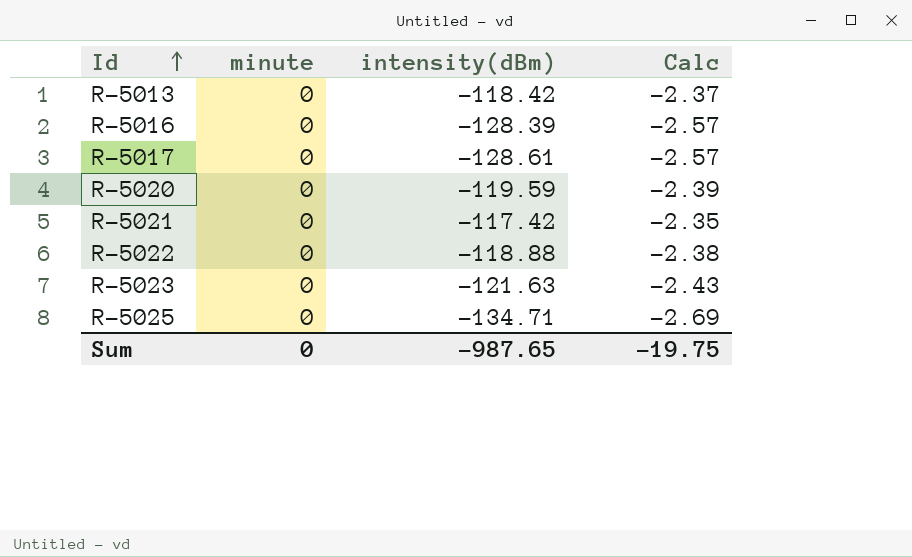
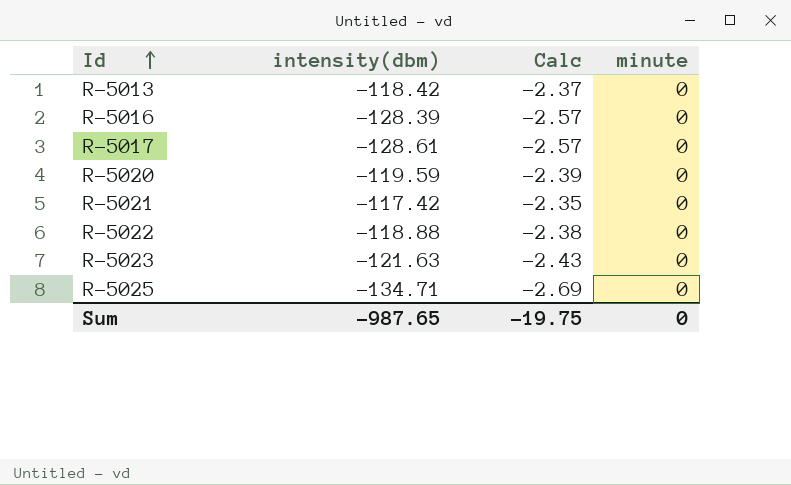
column name: intensity(dBm) -> intensity(dbm)
column minute | position: 2 -> 4

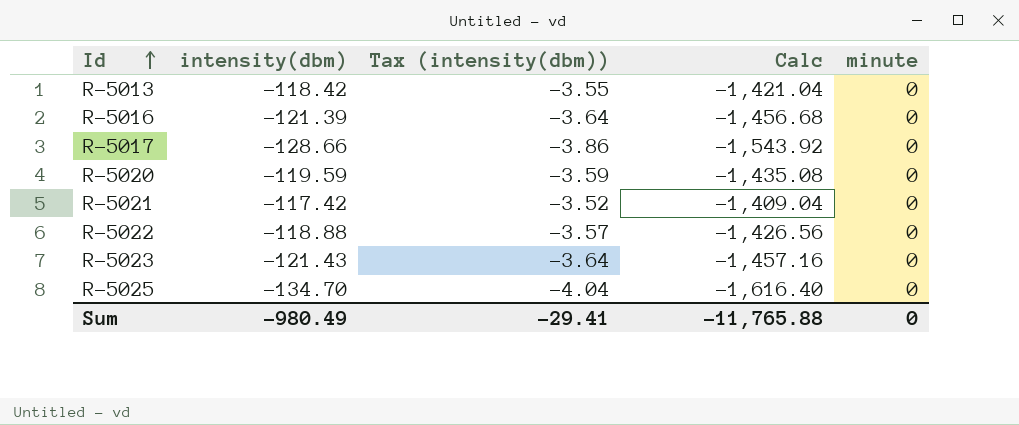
column Tax (intensity(dbm)) | formula: none -> [intensity(dbm)] * 0.03
column Calc | formula: [intensity(dbm)] * 0.02 -> [intensity(dbm)] * 12
R-5016 | intensity(dbm): -128.39 -> -121.39
R-5017 | intensity(dbm): -128.61 -> -128.66
R-5023 | intensity(dbm): -121.63 -> -121.43
R-5025 | intensity(dbm): -134.71 -> -134.70
Sum | intensity(dbm): -987.65 -> -980.49
Sum | Calc: -19.75 -> -11,765.88

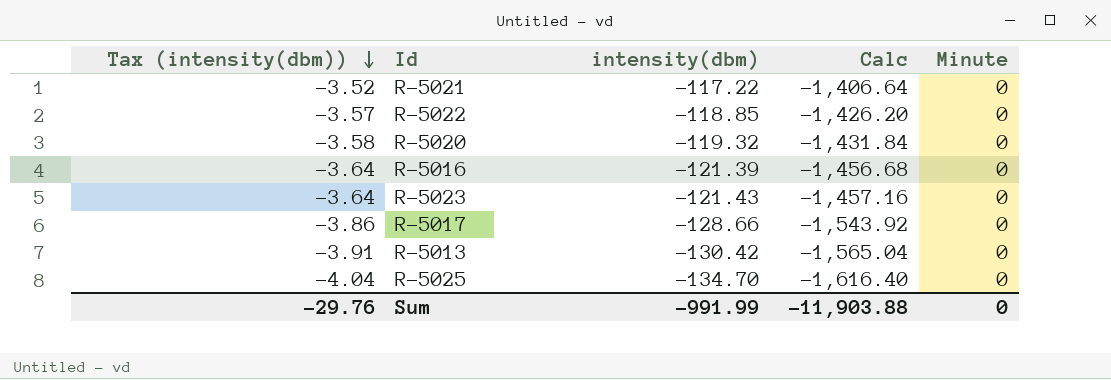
row order: Id ascending -> Tax (intensity(dbm)) descending
column Tax (intensity(dbm)) | position: 3 -> 1
column name: minute -> Minute
R-5021 | intensity(dbm): -117.42 -> -117.22
R-5021 | Calc: -1,409.04 -> -1,406.64
R-5022 | intensity(dbm): -118.88 -> -118.85
R-5022 | Calc: -1,426.56 -> -1,426.20
R-5020 | Tax (intensity(dbm)): -3.59 -> -3.58
R-5020 | intensity(dbm): -119.59 -> -119.32
R-5020 | Calc: -1,435.08 -> -1,431.84
R-5013 | Tax (intensity(dbm)): -3.55 -> -3.91
R-5013 | intensity(dbm): -118.42 -> -130.42
R-5013 | Calc: -1,421.04 -> -1,565.04
Sum | Tax (intensity(dbm)): -29.41 -> -29.76
Sum | intensity(dbm): -980.49 -> -991.99
Sum | Calc: -11,765.88 -> -11,903.88

